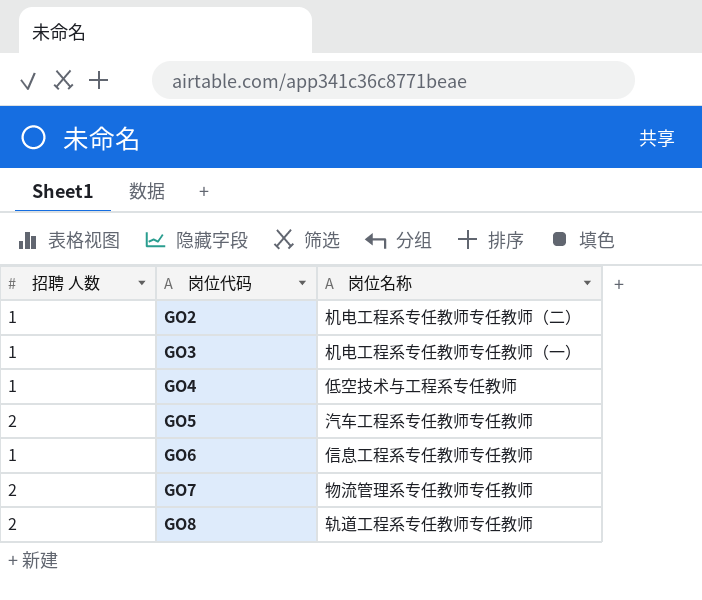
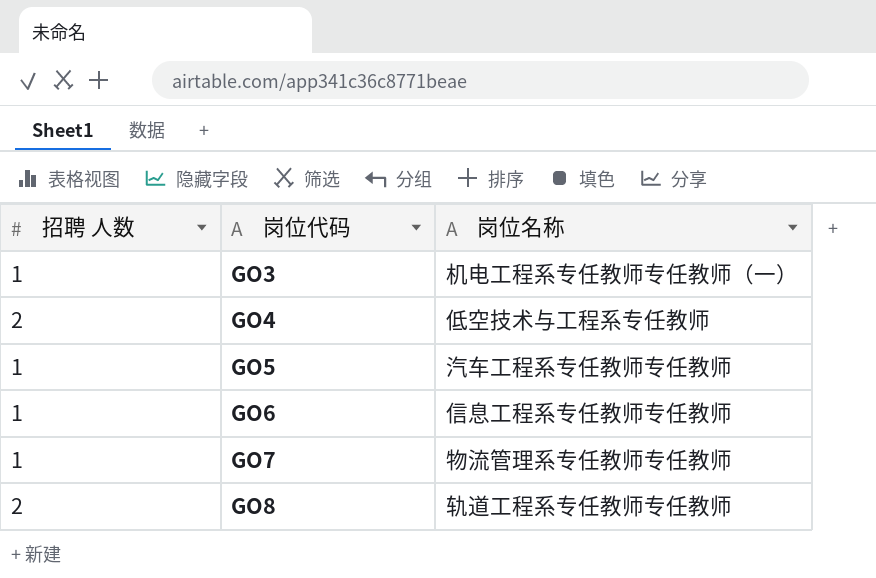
row GO2: 1 | 机电工程系专任教师专任教师（二） -> none
GO4 | 招聘 人数: 1 -> 2
GO5 | 招聘 人数: 2 -> 1
GO7 | 招聘 人数: 2 -> 1

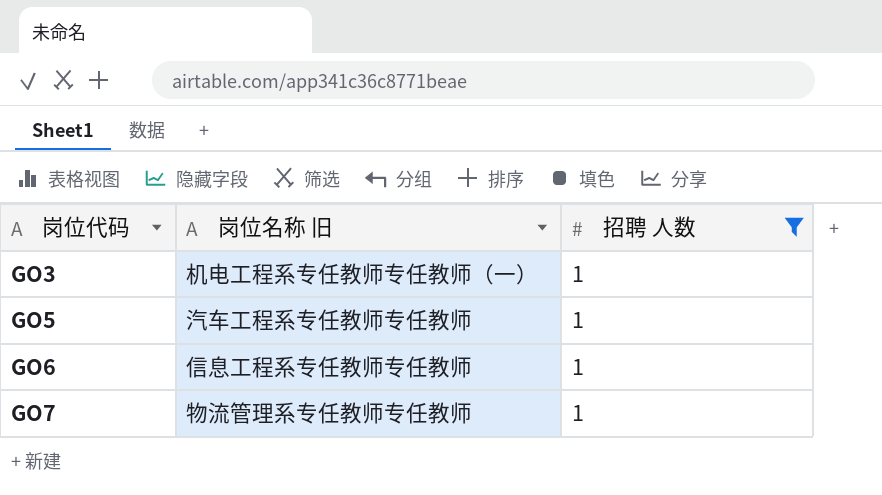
filter: none -> 招聘 人数 = 1
column name: 岗位名称 -> 岗位名称 旧
column 招聘 人数 | position: 1 -> 3

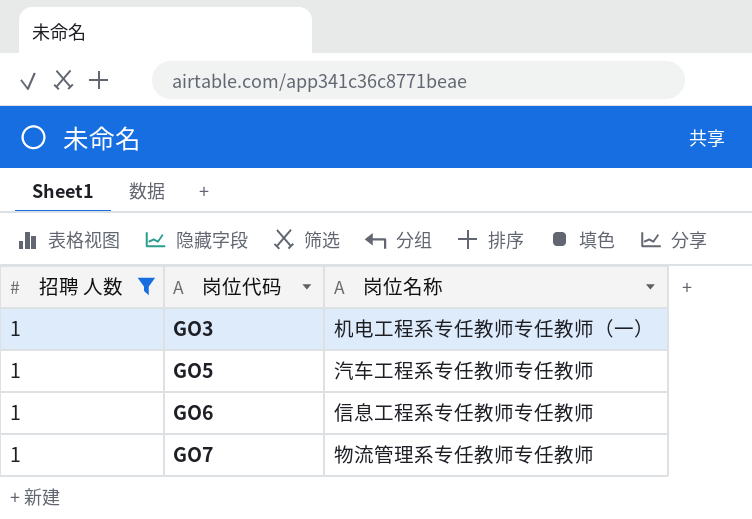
column 招聘 人数 | position: 3 -> 1
column name: 岗位名称 旧 -> 岗位名称

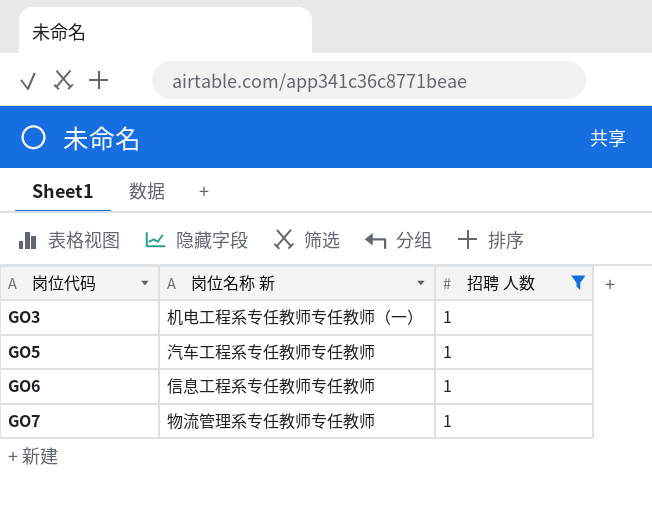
column name: 岗位名称 -> 岗位名称 新
column 招聘 人数 | position: 1 -> 3

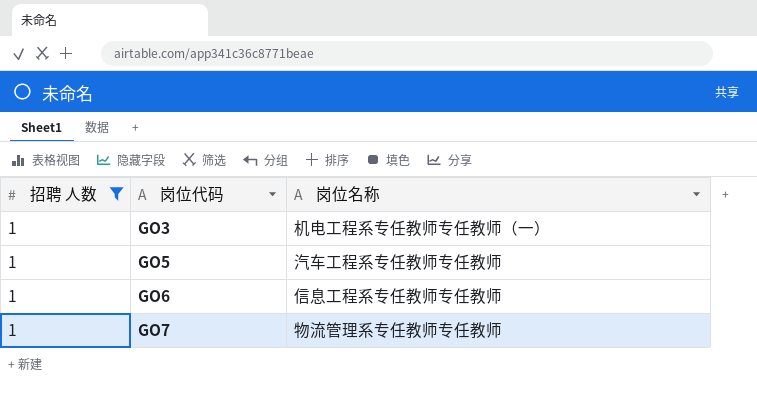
column 招聘 人数 | position: 3 -> 1
column name: 岗位名称 新 -> 岗位名称

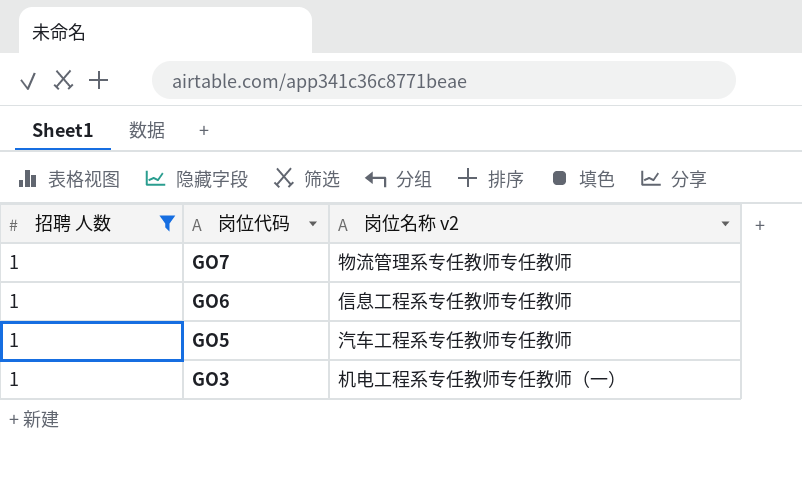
row order: 岗位代码 ascending -> 岗位代码 descending
column name: 岗位名称 -> 岗位名称 v2

